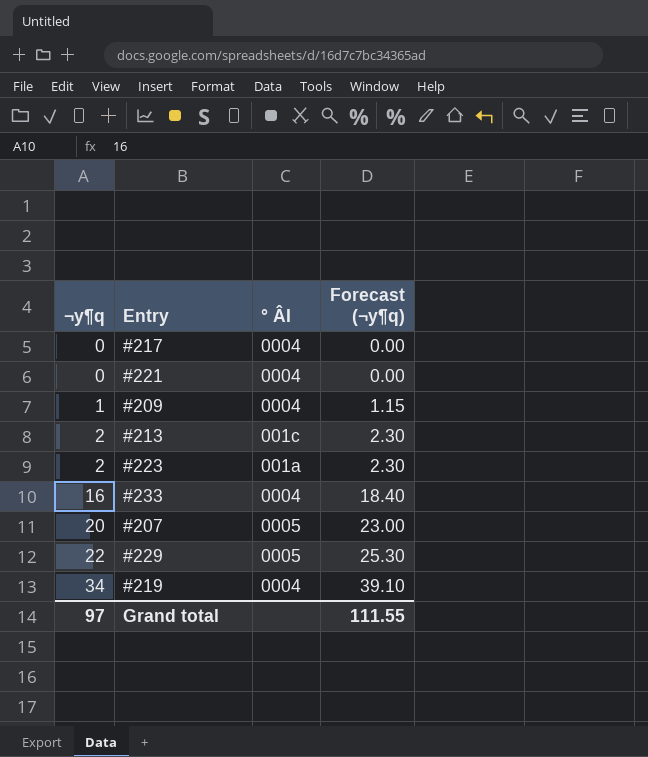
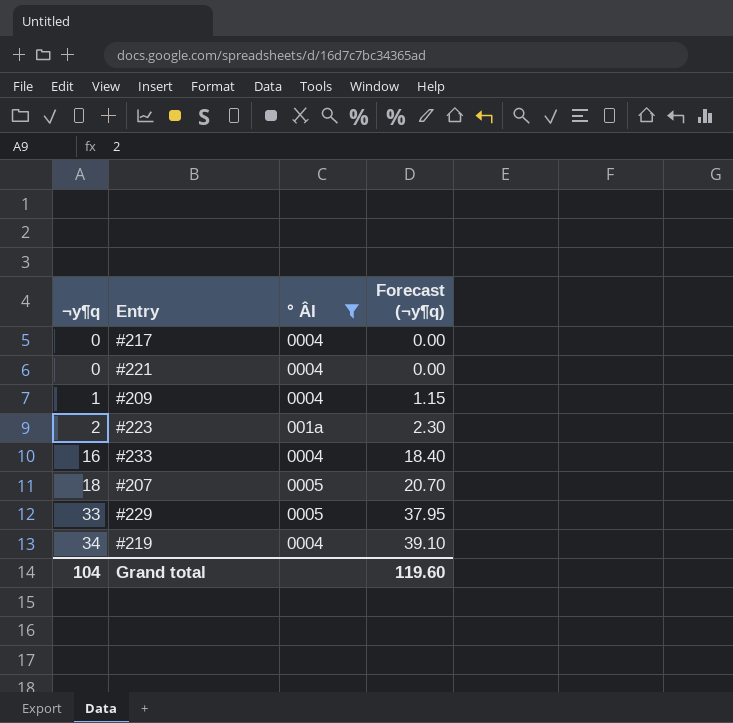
filter: none -> ° ÂI != 001c
#207 | ¬y¶q: 20 -> 18
#207 | Forecast (¬y¶q): 23.00 -> 20.70
#229 | ¬y¶q: 22 -> 33
#229 | Forecast (¬y¶q): 25.30 -> 37.95
Grand total | ¬y¶q: 97 -> 104
Grand total | Forecast (¬y¶q): 111.55 -> 119.60

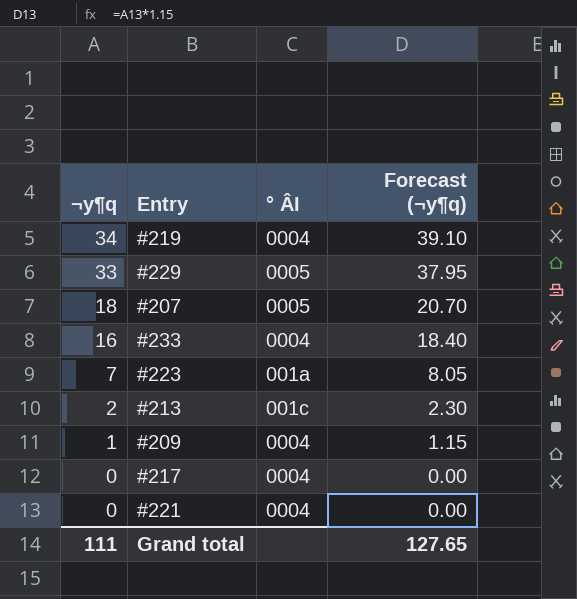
filter: ° ÂI != 001c -> none
row order: ¬y¶q ascending -> ¬y¶q descending
#223 | ¬y¶q: 2 -> 7
#223 | Forecast (¬y¶q): 2.30 -> 8.05
Grand total | ¬y¶q: 104 -> 111
Grand total | Forecast (¬y¶q): 119.60 -> 127.65

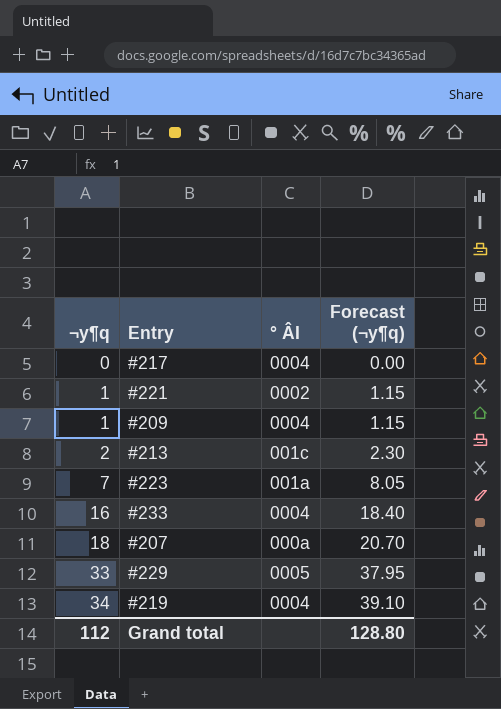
row order: ¬y¶q descending -> ¬y¶q ascending
#221 | ¬y¶q: 0 -> 1
#221 | ° ÂI: 0004 -> 0002
#221 | Forecast (¬y¶q): 0.00 -> 1.15
#207 | ° ÂI: 0005 -> 000a
Grand total | ¬y¶q: 111 -> 112
Grand total | Forecast (¬y¶q): 127.65 -> 128.80

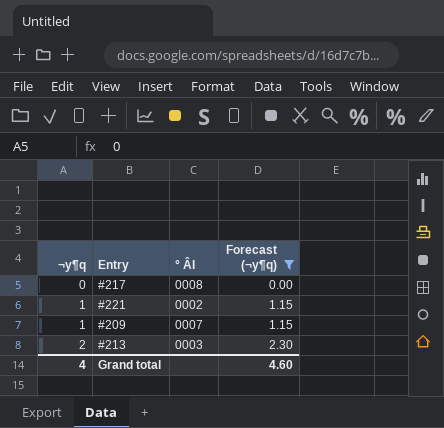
filter: none -> Forecast (¬y¶q) <= 2.30
#217 | ° ÂI: 0004 -> 0008
#209 | ° ÂI: 0004 -> 0007
#213 | ° ÂI: 001c -> 0003
Grand total | ¬y¶q: 112 -> 4
Grand total | Forecast (¬y¶q): 128.80 -> 4.60

